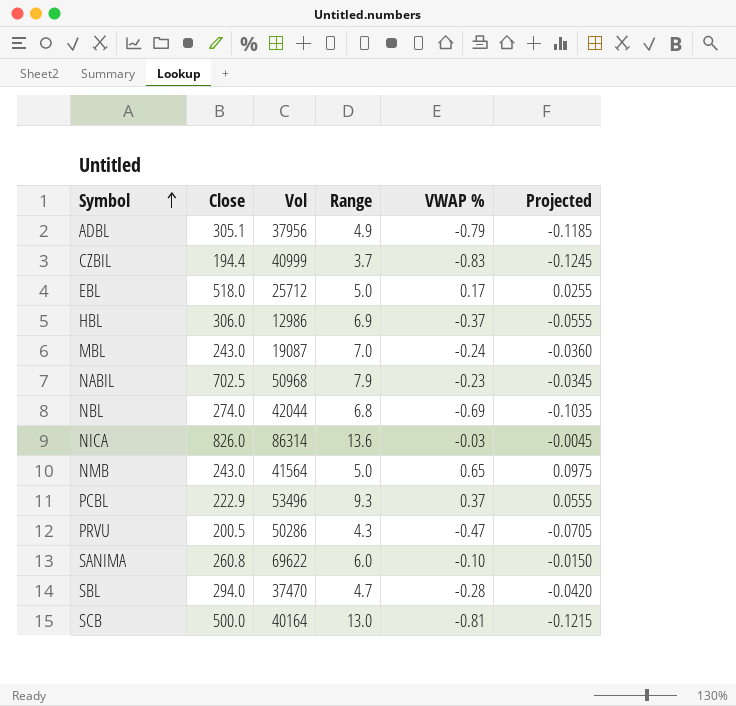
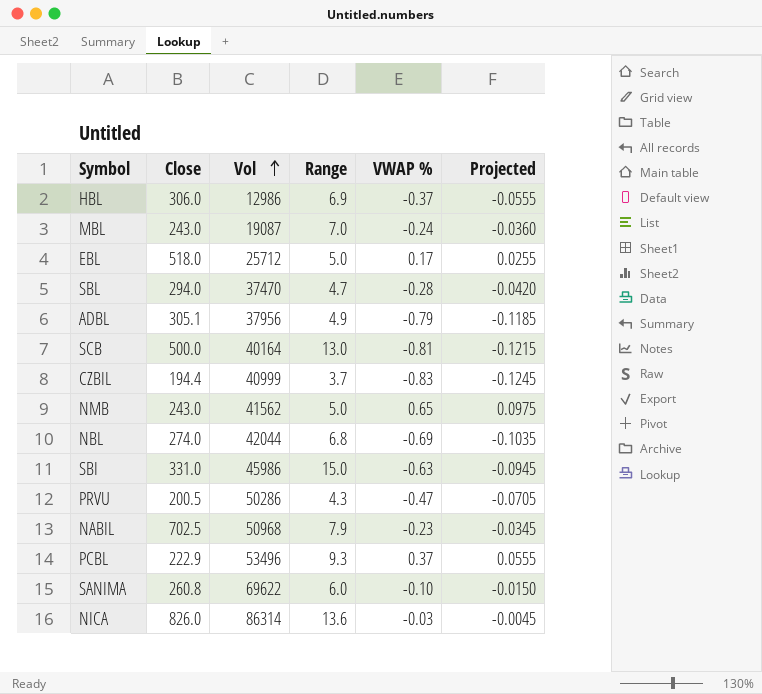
row order: Symbol ascending -> Vol ascending
NMB | Vol: 41564 -> 41562
row SBI: none -> 331.0 | 45986 | 15.0 | -0.63 | -0.0945

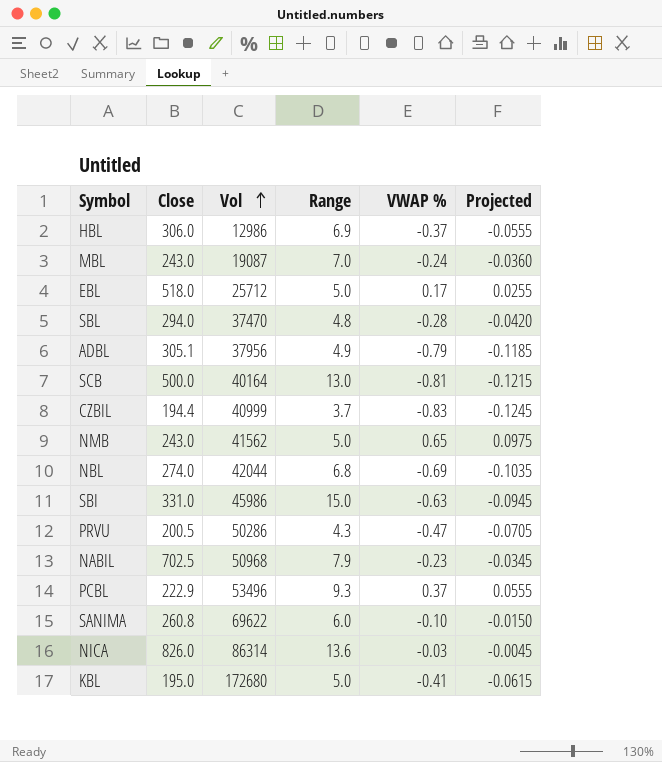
SBL | Range: 4.7 -> 4.8
row KBL: none -> 195.0 | 172680 | 5.0 | -0.41 | -0.0615

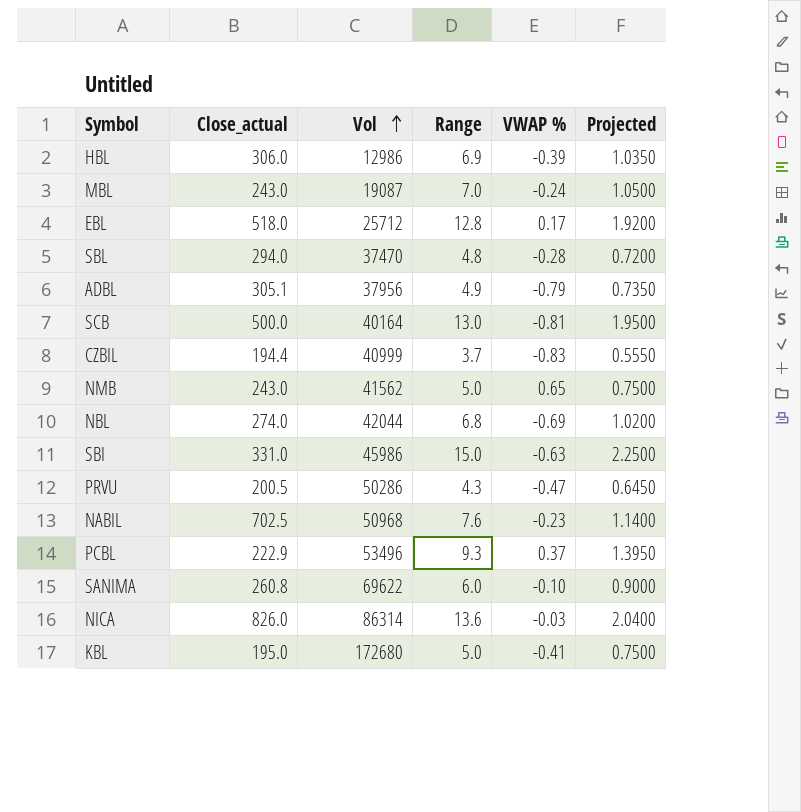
column name: Close -> Close_actual
column Projected | formula: [VWAP %] * 0.15 -> [Range] * 0.15
HBL | VWAP %: -0.37 -> -0.39
EBL | Range: 5.0 -> 12.8
NABIL | Range: 7.9 -> 7.6

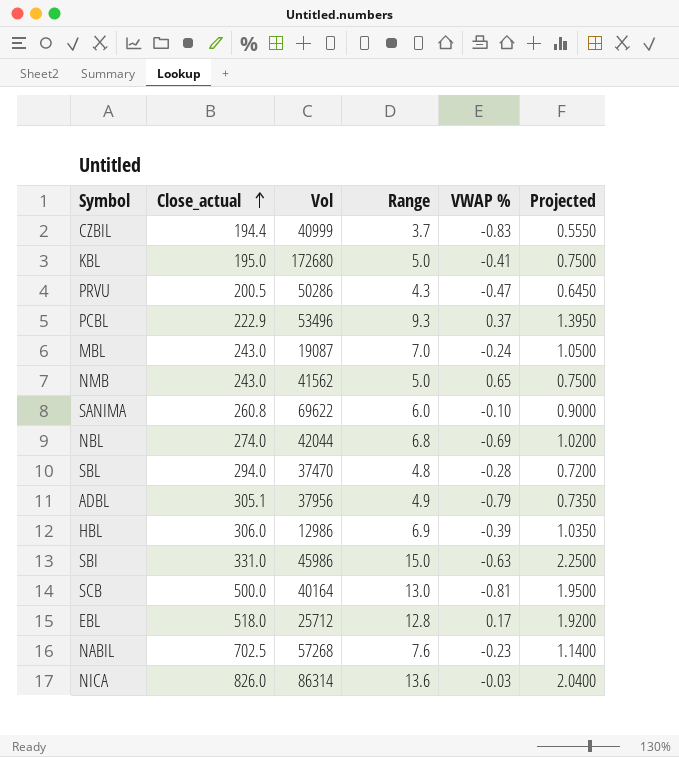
row order: Vol ascending -> Close_actual ascending
NABIL | Vol: 50968 -> 57268

